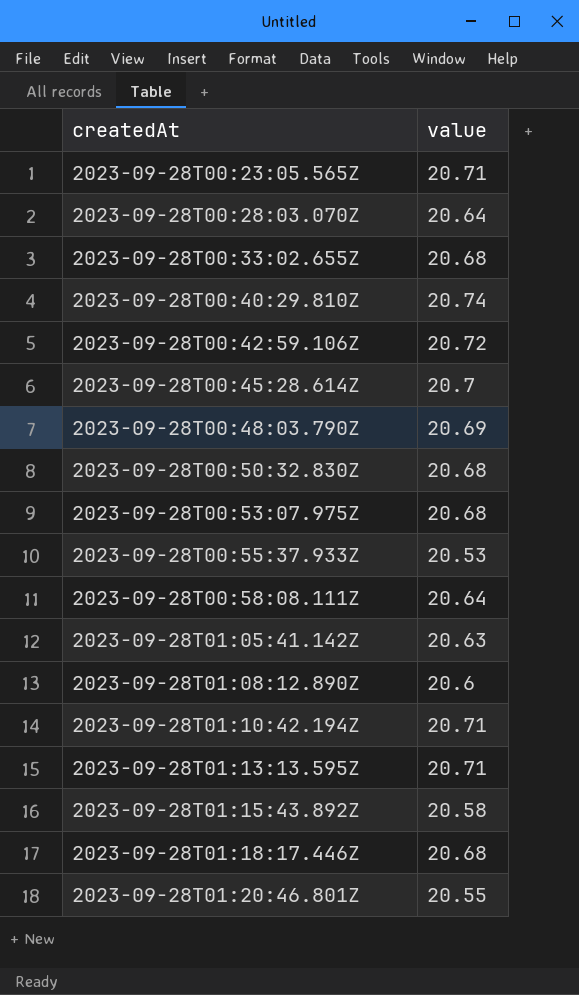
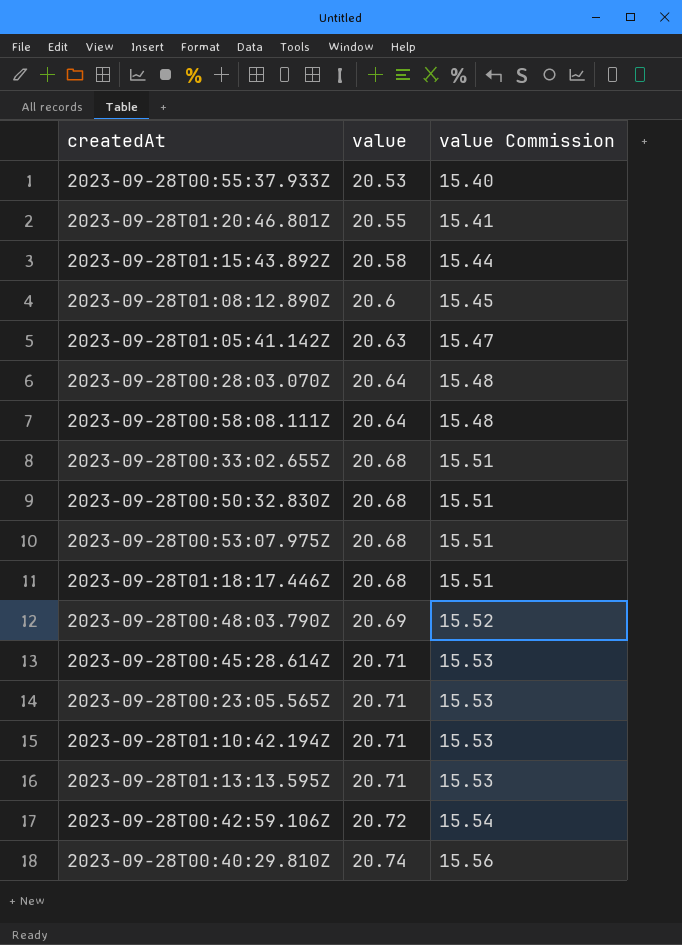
row order: createdAt ascending -> value ascending
column value Commission | formula: none -> [value] * 0.75
2023-09-28T00:45:28.614Z | value: 20.7 -> 20.71

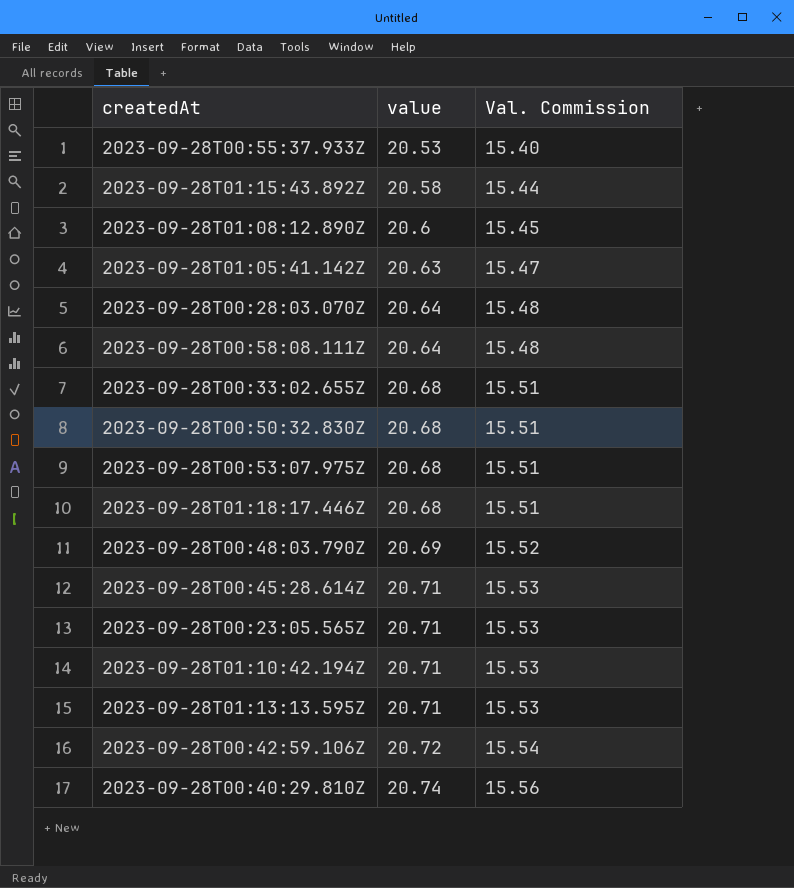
column name: value Commission -> Val. Commission
row 2023-09-28T01:20:46.801Z: 20.55 | 15.41 -> none

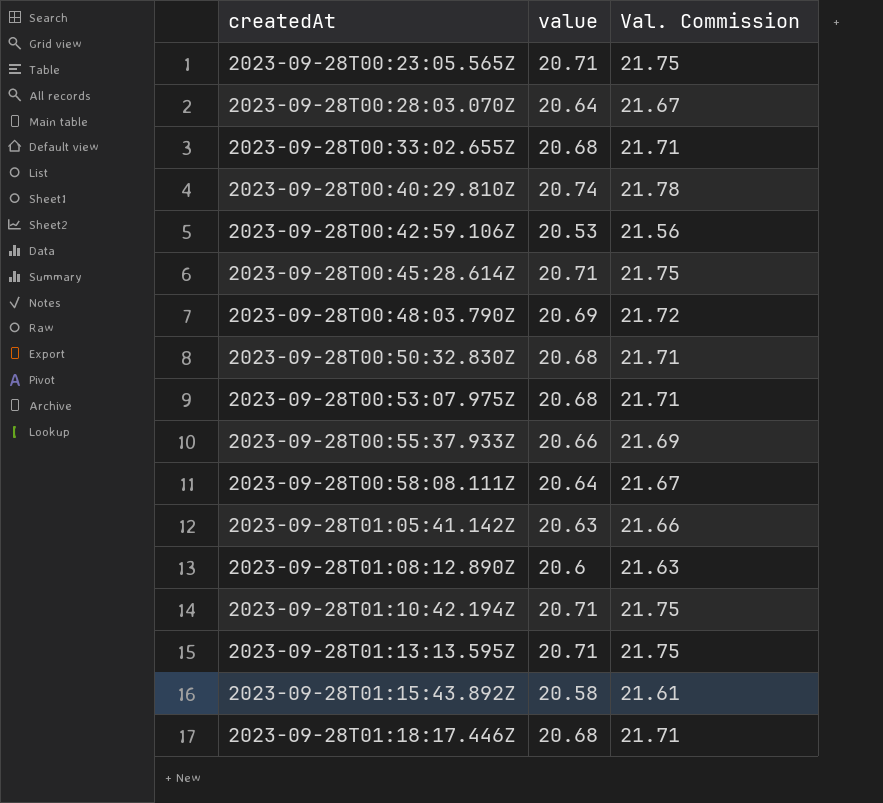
row order: value ascending -> createdAt ascending
column Val. Commission | formula: [value] * 0.75 -> [value] * 1.05
2023-09-28T00:42:59.106Z | value: 20.72 -> 20.53
2023-09-28T00:55:37.933Z | value: 20.53 -> 20.66

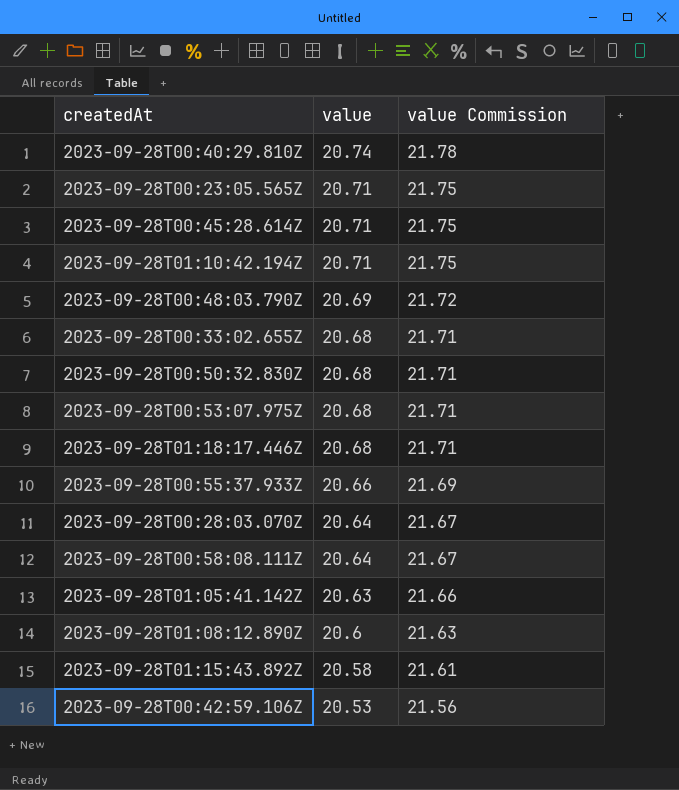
row order: createdAt ascending -> value descending
column name: Val. Commission -> value Commission
row 2023-09-28T01:13:13.595Z: 20.71 | 21.75 -> none

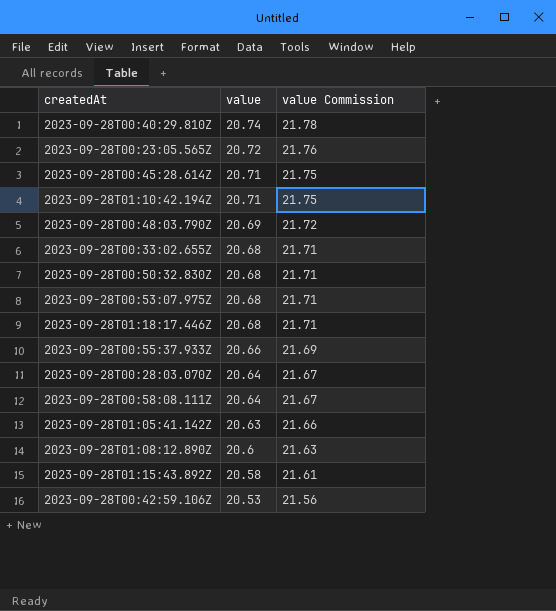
2023-09-28T00:23:05.565Z | value: 20.71 -> 20.72
2023-09-28T00:23:05.565Z | value Commission: 21.75 -> 21.76

